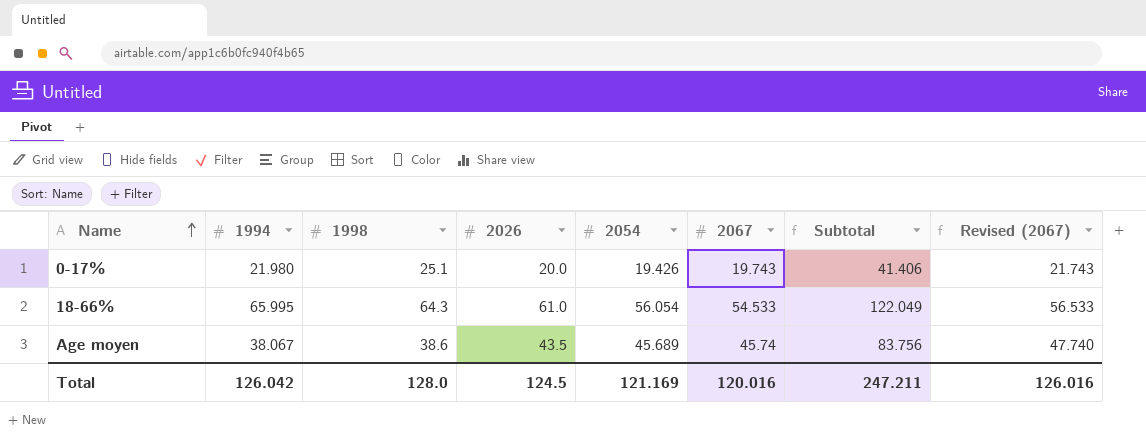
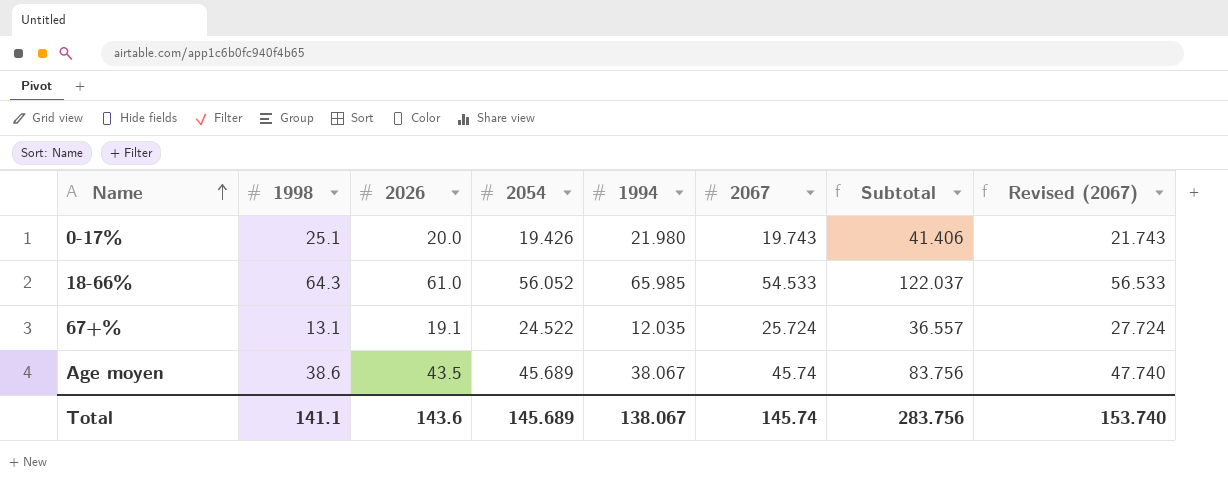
column 1994 | position: 2 -> 5
18-66% | 2054: 56.054 -> 56.052
18-66% | 1994: 65.995 -> 65.985
18-66% | Subtotal: 122.049 -> 122.037
row 67+%: none -> 13.1 | 19.1 | 24.522 | 12.035 | 25.724 | 36.557 | 27.724
Total | 1998: 128.0 -> 141.1
Total | 2026: 124.5 -> 143.6
Total | 2054: 121.169 -> 145.689
Total | 1994: 126.042 -> 138.067
Total | 2067: 120.016 -> 145.74
Total | Subtotal: 247.211 -> 283.756
Total | Revised (2067): 126.016 -> 153.740

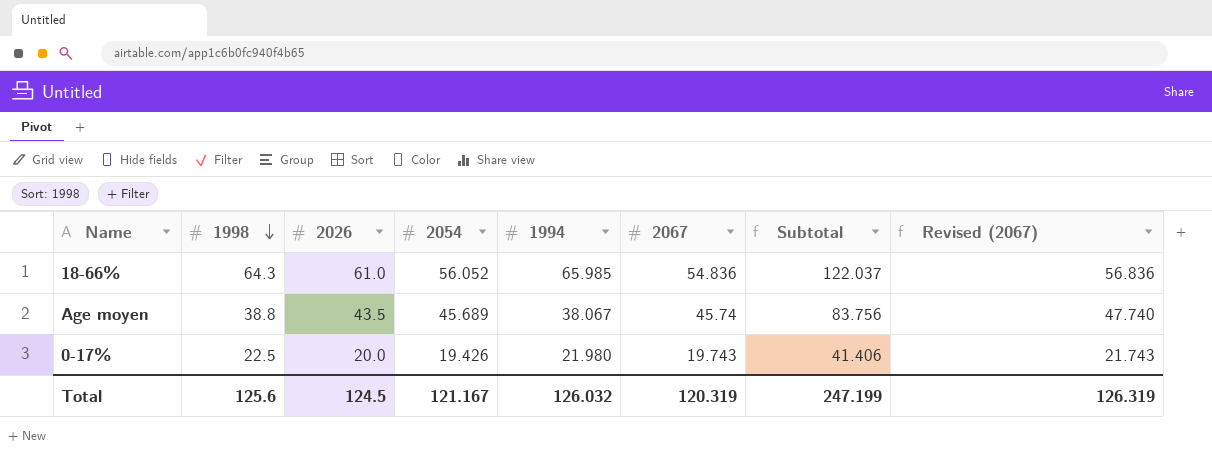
row order: Name ascending -> 1998 descending
row 67+%: 13.1 | 19.1 | 24.522 | 12.035 | 25.724 | 36.557 | 27.724 -> none
18-66% | 2067: 54.533 -> 54.836
18-66% | Revised (2067): 56.533 -> 56.836
Age moyen | 1998: 38.6 -> 38.8
0-17% | 1998: 25.1 -> 22.5
Total | 1998: 141.1 -> 125.6
Total | 2026: 143.6 -> 124.5
Total | 2054: 145.689 -> 121.167
Total | 1994: 138.067 -> 126.032
Total | 2067: 145.74 -> 120.319
Total | Subtotal: 283.756 -> 247.199
Total | Revised (2067): 153.740 -> 126.319

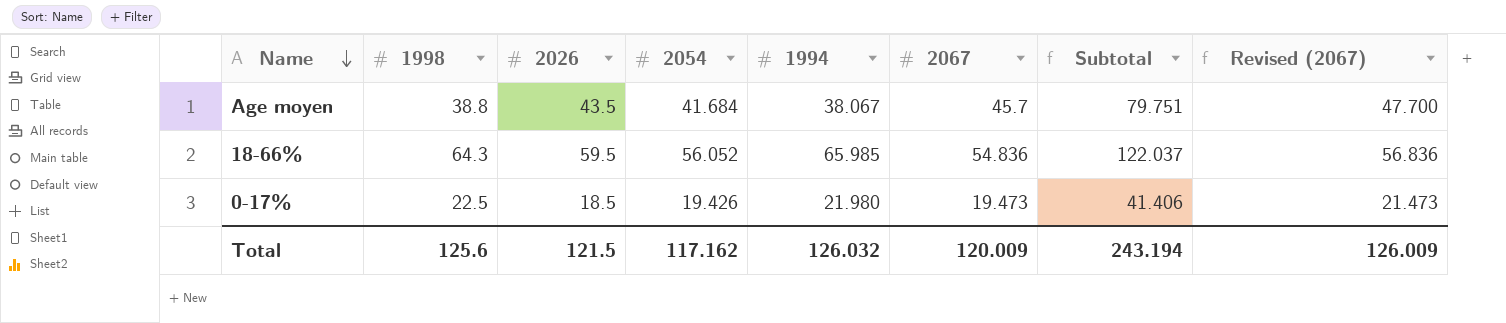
row order: 1998 descending -> Name descending
Age moyen | 2054: 45.689 -> 41.684
Age moyen | 2067: 45.74 -> 45.7
Age moyen | Subtotal: 83.756 -> 79.751
Age moyen | Revised (2067): 47.740 -> 47.700
18-66% | 2026: 61.0 -> 59.5
0-17% | 2026: 20.0 -> 18.5
0-17% | 2067: 19.743 -> 19.473
0-17% | Revised (2067): 21.743 -> 21.473
Total | 2026: 124.5 -> 121.5
Total | 2054: 121.167 -> 117.162
Total | 2067: 120.319 -> 120.009
Total | Subtotal: 247.199 -> 243.194
Total | Revised (2067): 126.319 -> 126.009

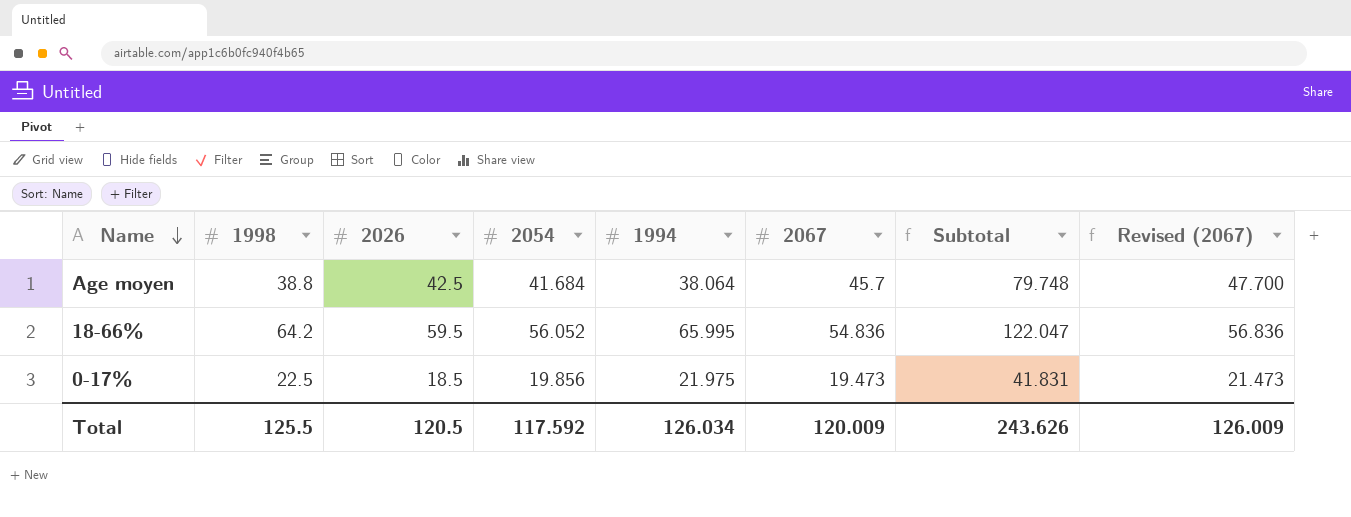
Age moyen | 2026: 43.5 -> 42.5
Age moyen | 1994: 38.067 -> 38.064
Age moyen | Subtotal: 79.751 -> 79.748
18-66% | 1998: 64.3 -> 64.2
18-66% | 1994: 65.985 -> 65.995
18-66% | Subtotal: 122.037 -> 122.047
0-17% | 2054: 19.426 -> 19.856
0-17% | 1994: 21.980 -> 21.975
0-17% | Subtotal: 41.406 -> 41.831
Total | 1998: 125.6 -> 125.5
Total | 2026: 121.5 -> 120.5
Total | 2054: 117.162 -> 117.592
Total | 1994: 126.032 -> 126.034
Total | Subtotal: 243.194 -> 243.626

